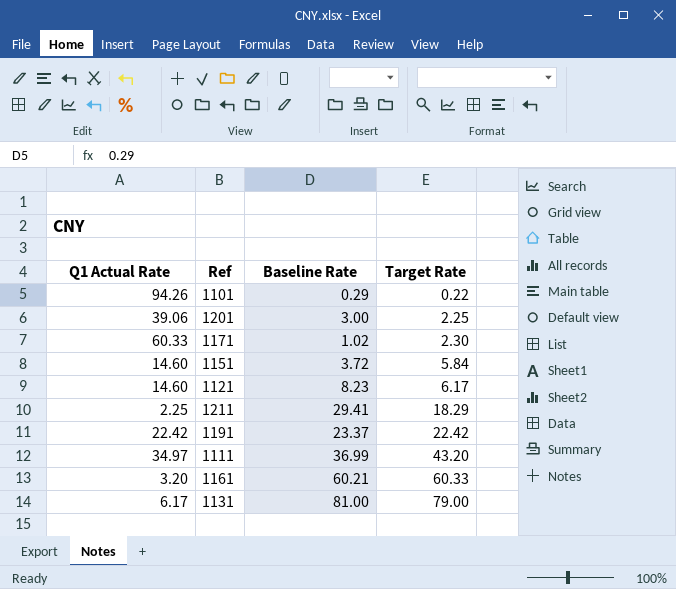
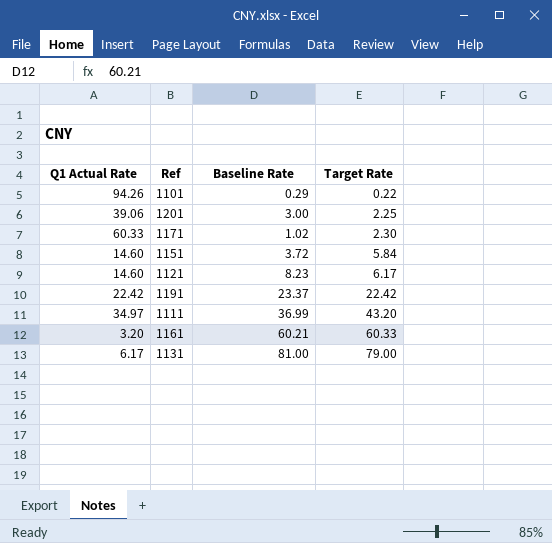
row 1211: 2.25 | 29.41 | 18.29 -> none

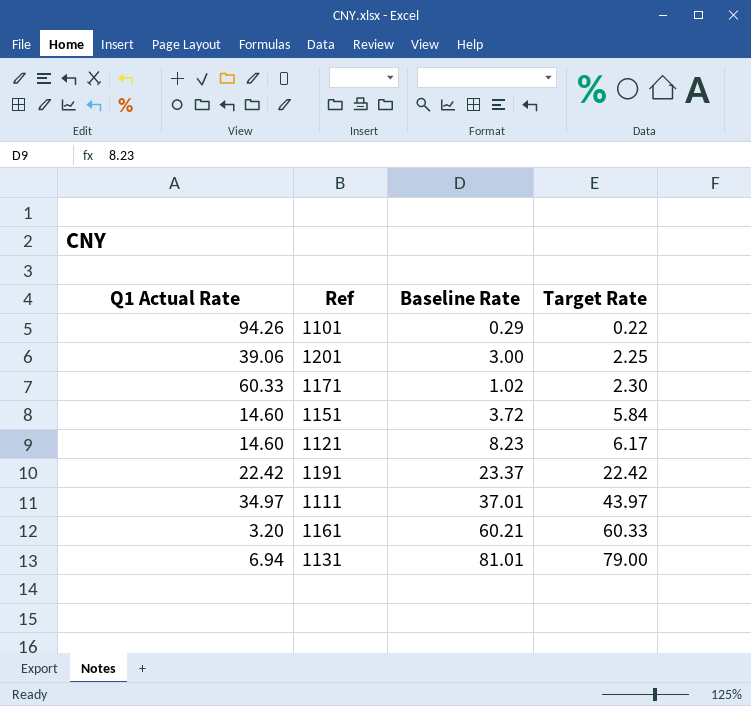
1111 | Baseline Rate: 36.99 -> 37.01
1111 | Target Rate: 43.20 -> 43.97
1131 | Q1 Actual Rate: 6.17 -> 6.94
1131 | Baseline Rate: 81.00 -> 81.01

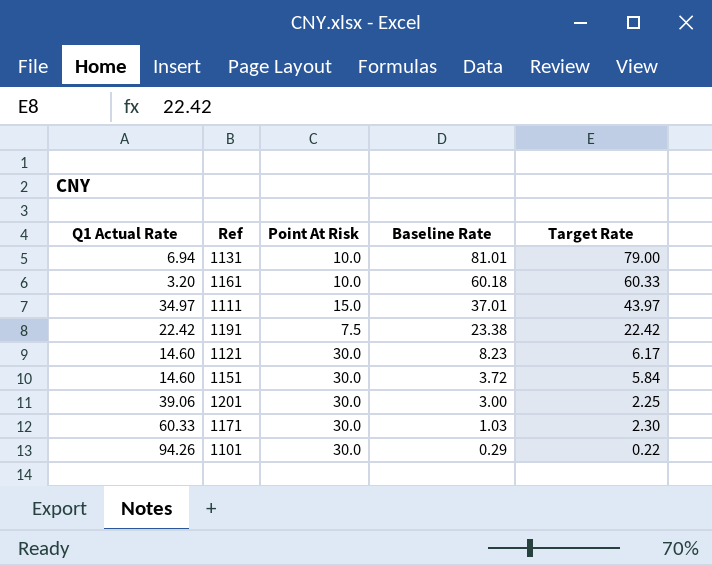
row order: Target Rate ascending -> Baseline Rate descending
column Point At Risk | position: none -> 3
1161 | Baseline Rate: 60.21 -> 60.18
1191 | Baseline Rate: 23.37 -> 23.38
1171 | Baseline Rate: 1.02 -> 1.03

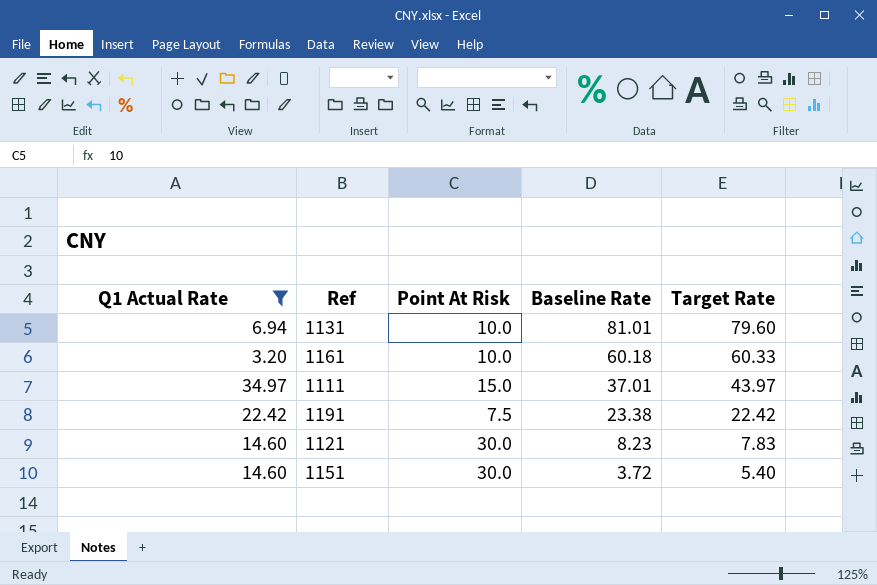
filter: none -> Q1 Actual Rate <= 34.97
1131 | Target Rate: 79.00 -> 79.60
1121 | Target Rate: 6.17 -> 7.83
1151 | Target Rate: 5.84 -> 5.40

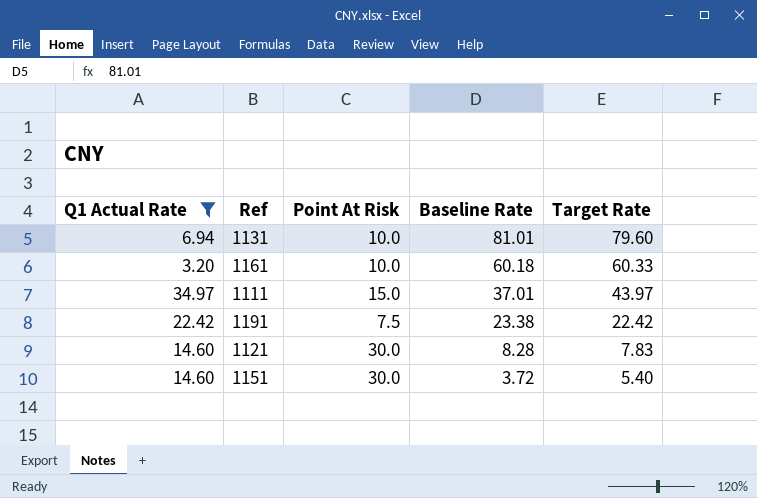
1121 | Baseline Rate: 8.23 -> 8.28

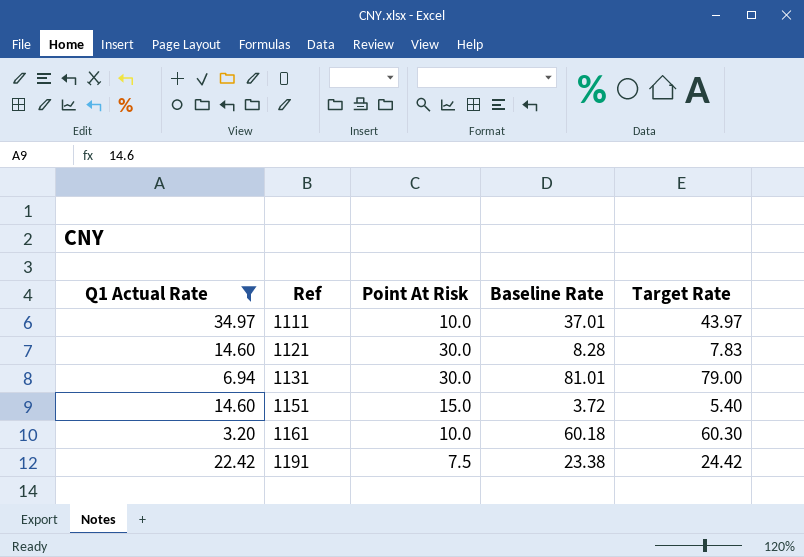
row order: Baseline Rate descending -> Ref ascending
1111 | Point At Risk: 15.0 -> 10.0
1131 | Point At Risk: 10.0 -> 30.0
1131 | Target Rate: 79.60 -> 79.00
1151 | Point At Risk: 30.0 -> 15.0
1161 | Target Rate: 60.33 -> 60.30
1191 | Target Rate: 22.42 -> 24.42

